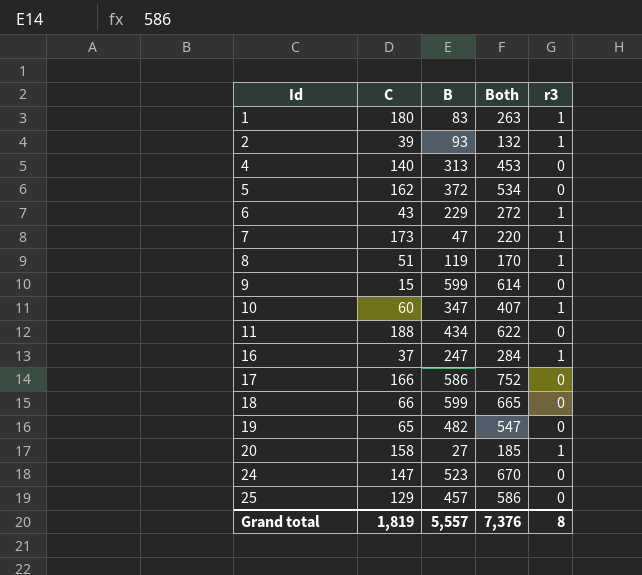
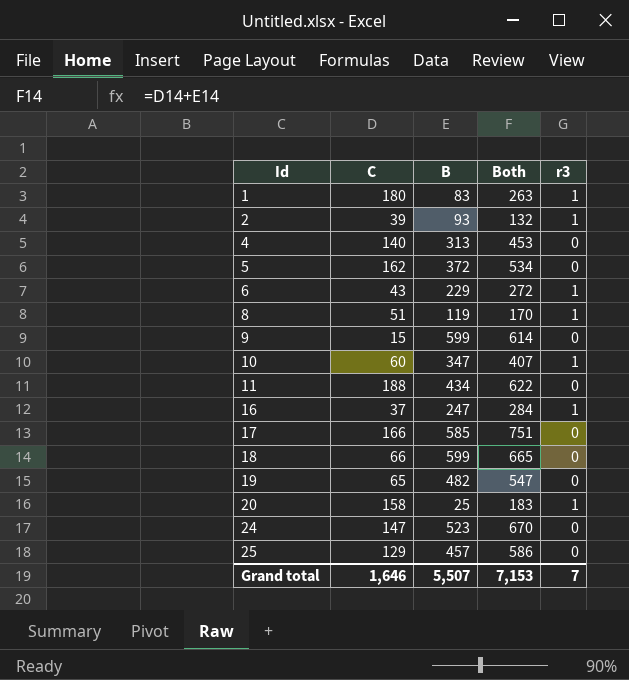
row 7: 173 | 47 | 220 | 1 -> none
17 | B: 586 -> 585
17 | Both: 752 -> 751
20 | B: 27 -> 25
20 | Both: 185 -> 183
Grand total | C: 1,819 -> 1,646
Grand total | B: 5,557 -> 5,507
Grand total | Both: 7,376 -> 7,153
Grand total | r3: 8 -> 7

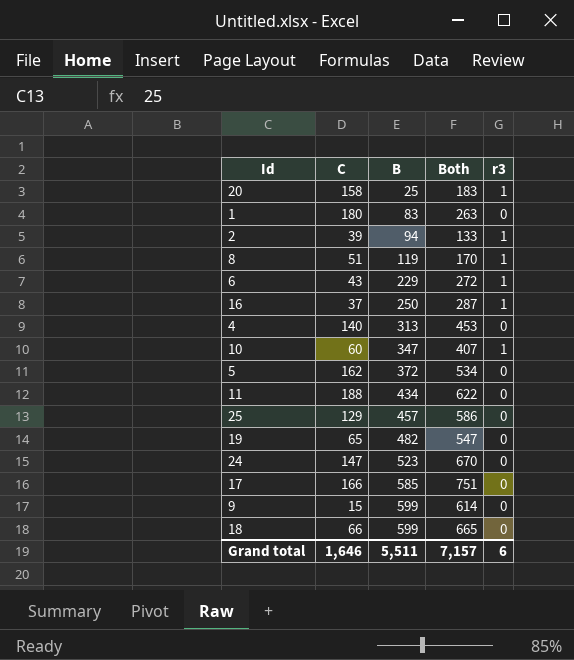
row order: Id ascending -> B ascending
1 | r3: 1 -> 0
2 | B: 93 -> 94
2 | Both: 132 -> 133
16 | B: 247 -> 250
16 | Both: 284 -> 287
Grand total | B: 5,507 -> 5,511
Grand total | Both: 7,153 -> 7,157
Grand total | r3: 7 -> 6

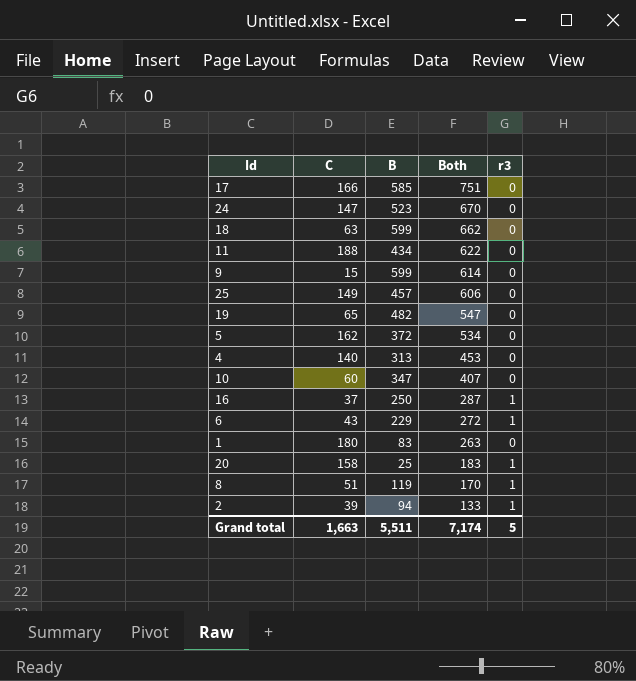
row order: B ascending -> Both descending
18 | C: 66 -> 63
18 | Both: 665 -> 662
25 | C: 129 -> 149
25 | Both: 586 -> 606
10 | r3: 1 -> 0
Grand total | C: 1,646 -> 1,663
Grand total | Both: 7,157 -> 7,174
Grand total | r3: 6 -> 5

